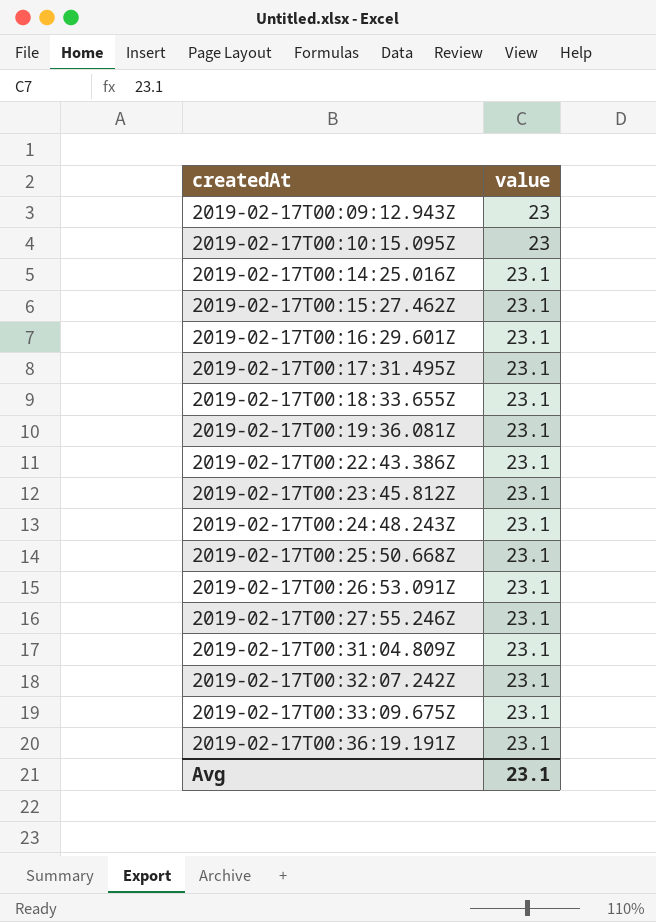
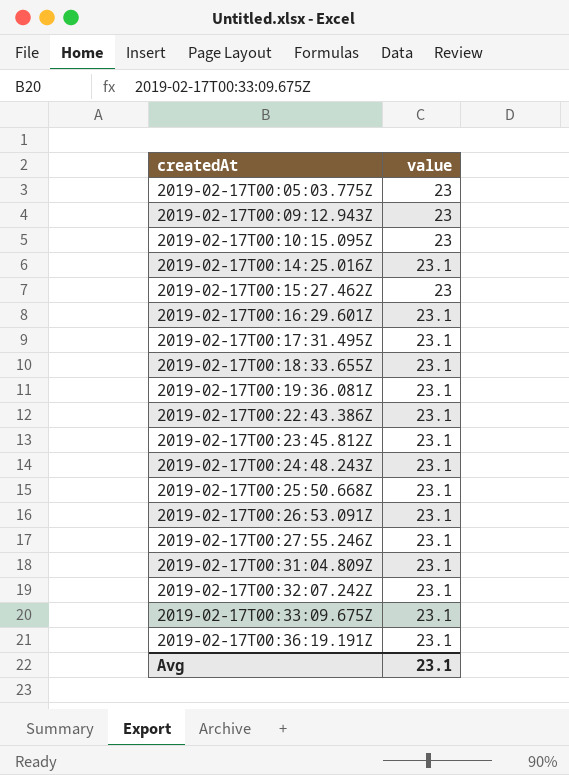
row 2019-02-17T00:05:03.775Z: none -> 23
2019-02-17T00:15:27.462Z | value: 23.1 -> 23

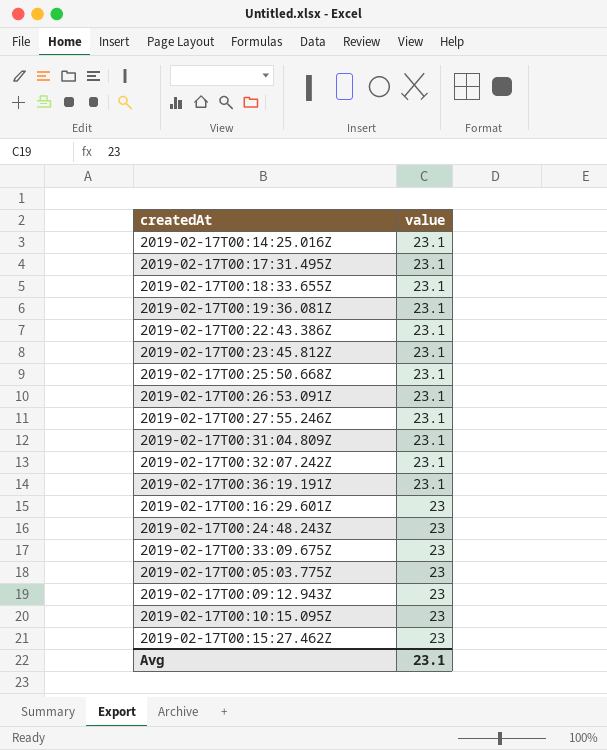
row order: createdAt ascending -> value descending
2019-02-17T00:16:29.601Z | value: 23.1 -> 23
2019-02-17T00:24:48.243Z | value: 23.1 -> 23
2019-02-17T00:33:09.675Z | value: 23.1 -> 23

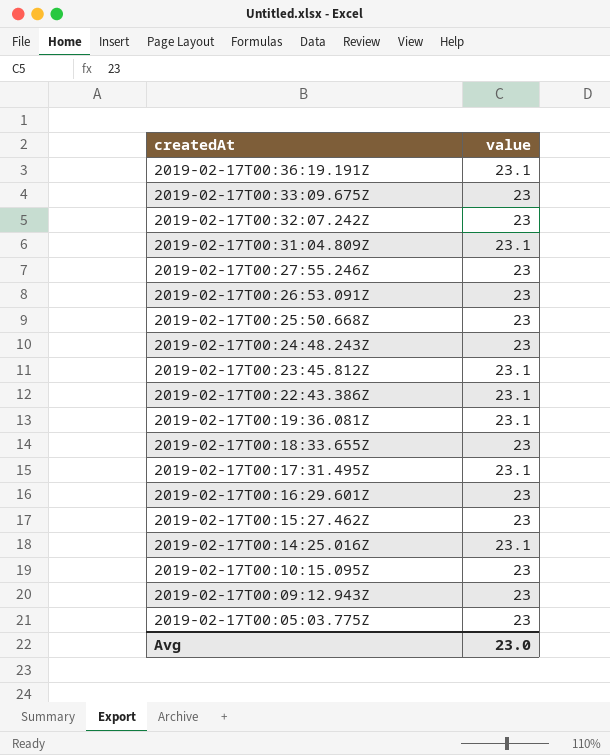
row order: value descending -> createdAt descending
2019-02-17T00:32:07.242Z | value: 23.1 -> 23
2019-02-17T00:27:55.246Z | value: 23.1 -> 23
2019-02-17T00:26:53.091Z | value: 23.1 -> 23
2019-02-17T00:25:50.668Z | value: 23.1 -> 23
2019-02-17T00:18:33.655Z | value: 23.1 -> 23
Avg | value: 23.1 -> 23.0

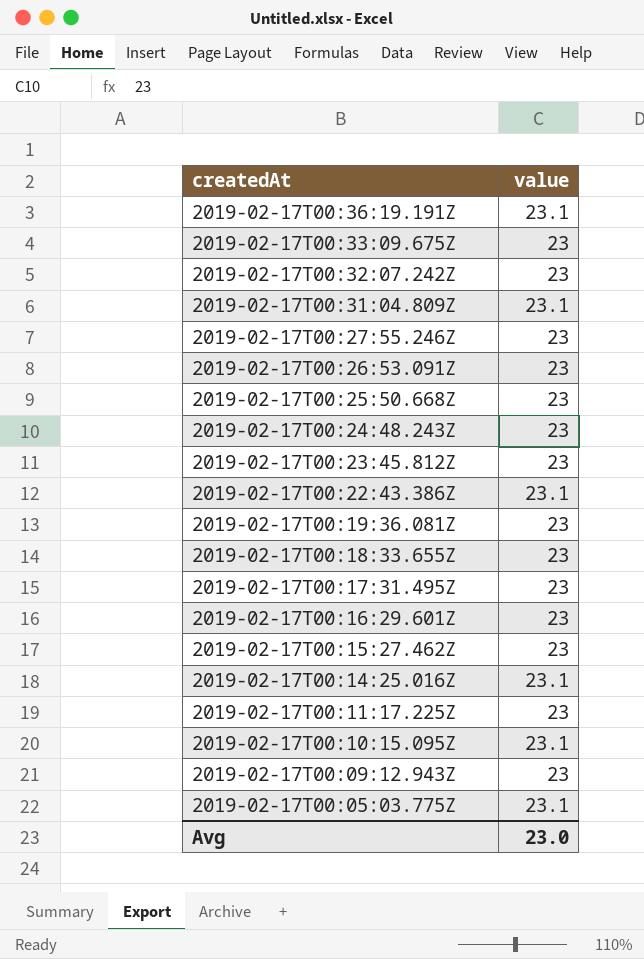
2019-02-17T00:23:45.812Z | value: 23.1 -> 23
2019-02-17T00:19:36.081Z | value: 23.1 -> 23
2019-02-17T00:17:31.495Z | value: 23.1 -> 23
row 2019-02-17T00:11:17.225Z: none -> 23
2019-02-17T00:10:15.095Z | value: 23 -> 23.1
2019-02-17T00:05:03.775Z | value: 23 -> 23.1

